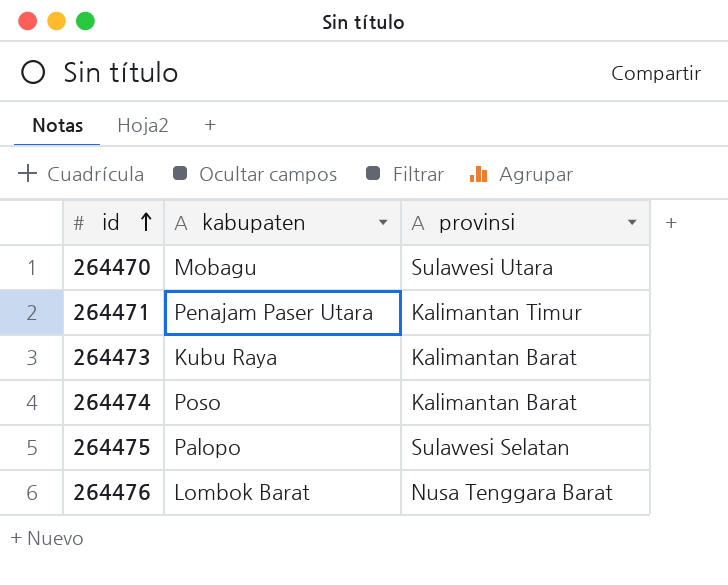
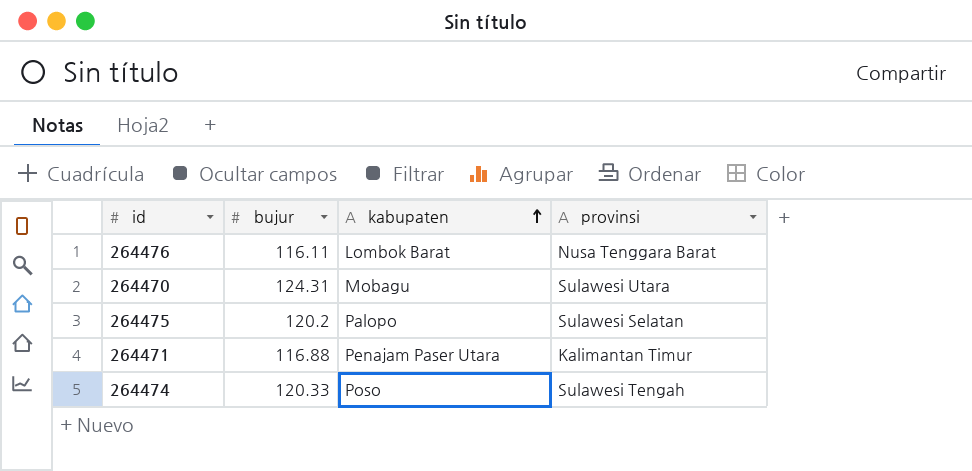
row order: id ascending -> kabupaten ascending
column bujur | position: none -> 2
row 264473: Kubu Raya | Kalimantan Barat -> none
264474 | provinsi: Kalimantan Barat -> Sulawesi Tengah

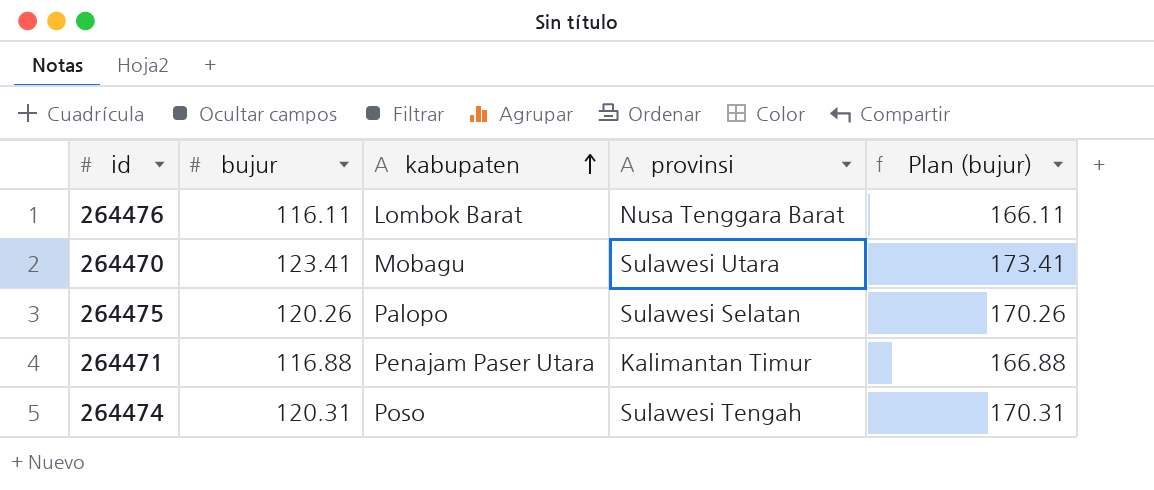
column Plan (bujur) | formula: none -> [bujur] + 50
264470 | bujur: 124.31 -> 123.41
264475 | bujur: 120.2 -> 120.26
264474 | bujur: 120.33 -> 120.31

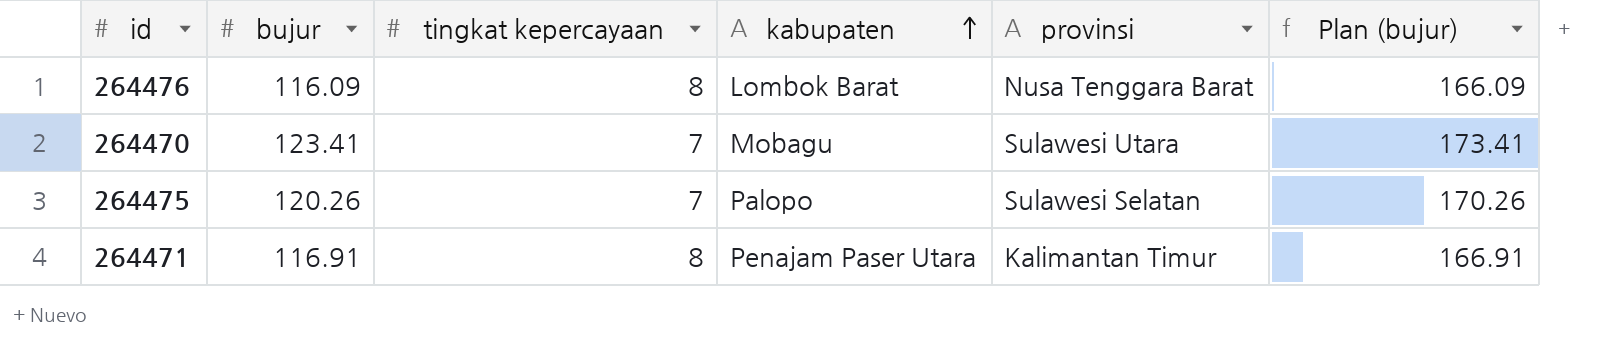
column tingkat kepercayaan | position: none -> 3
row 264474: 120.31 | Poso | Sulawesi Tengah | 170.31 -> none
264476 | bujur: 116.11 -> 116.09
264476 | Plan (bujur): 166.11 -> 166.09
264471 | bujur: 116.88 -> 116.91
264471 | Plan (bujur): 166.88 -> 166.91

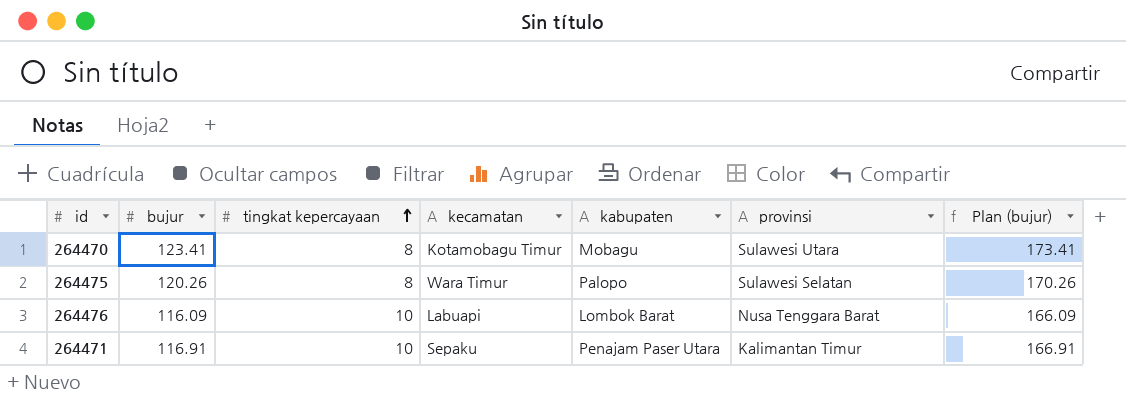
row order: kabupaten ascending -> tingkat kepercayaan ascending
column kecamatan | position: none -> 4
264470 | tingkat kepercayaan: 7 -> 8
264475 | tingkat kepercayaan: 7 -> 8
264476 | tingkat kepercayaan: 8 -> 10
264471 | tingkat kepercayaan: 8 -> 10

